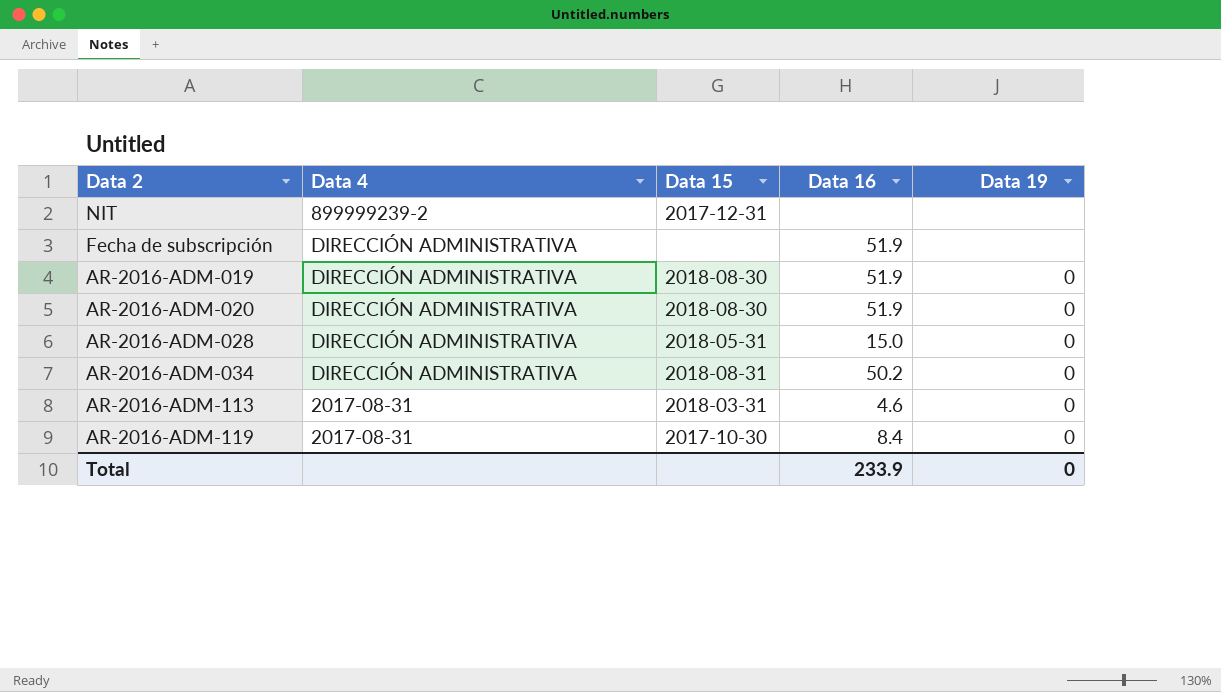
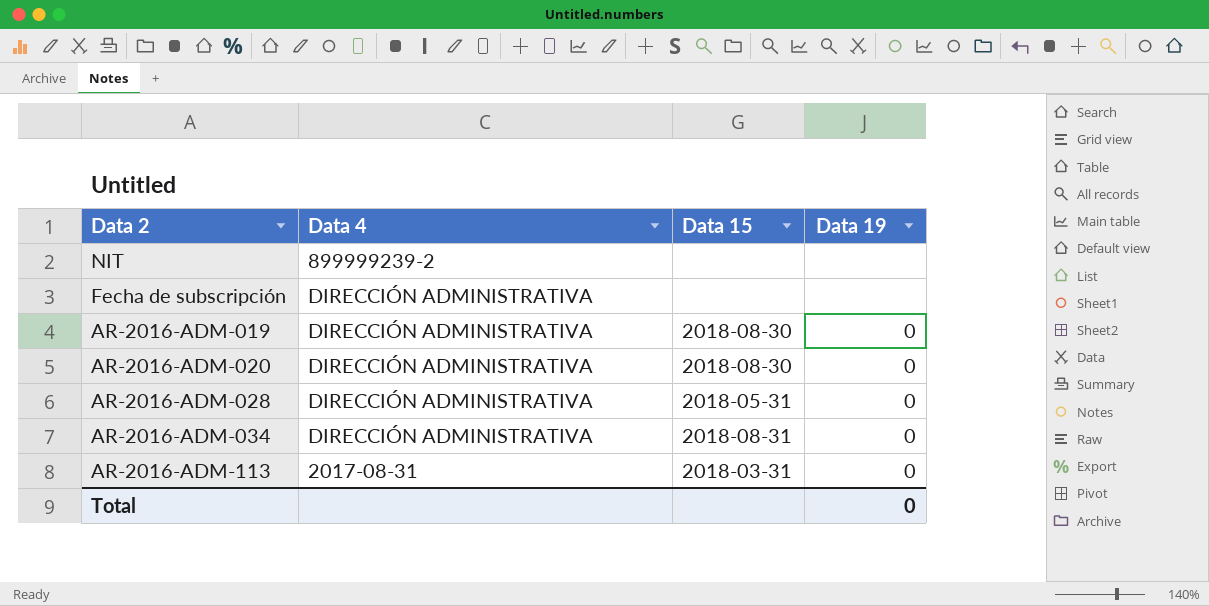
column Data 16 | position: 4 -> none
row AR-2016-ADM-119: 2017-08-31 | 2017-10-30 | 8.4 | 0 -> none
NIT | Data 15: 2017-12-31 -> none

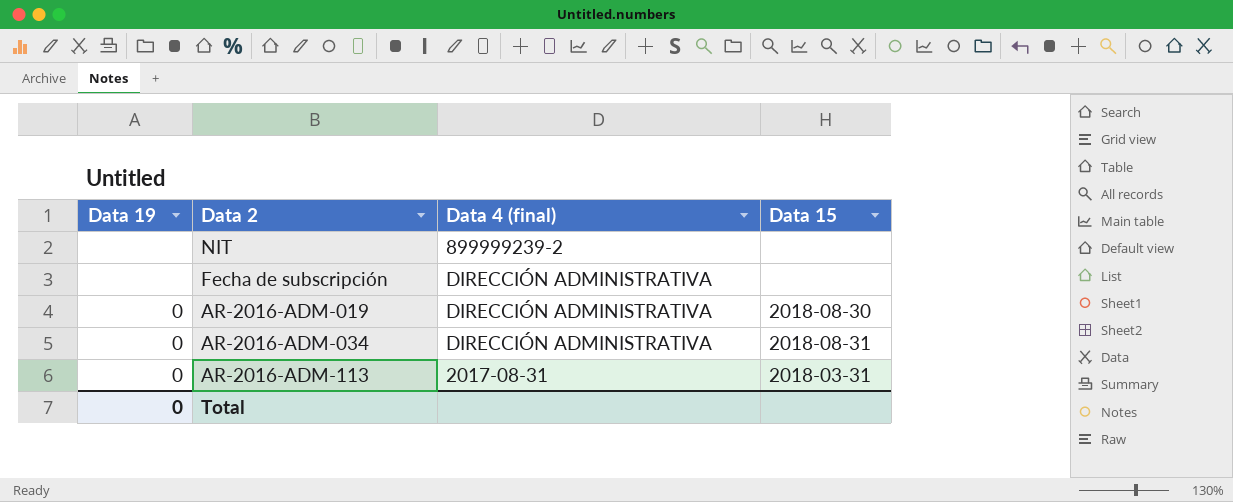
column Data 19 | position: 4 -> 1
column name: Data 4 -> Data 4 (final)
row AR-2016-ADM-020: DIRECCIÓN ADMINISTRATIVA | 2018-08-30 | 0 -> none
row AR-2016-ADM-028: DIRECCIÓN ADMINISTRATIVA | 2018-05-31 | 0 -> none

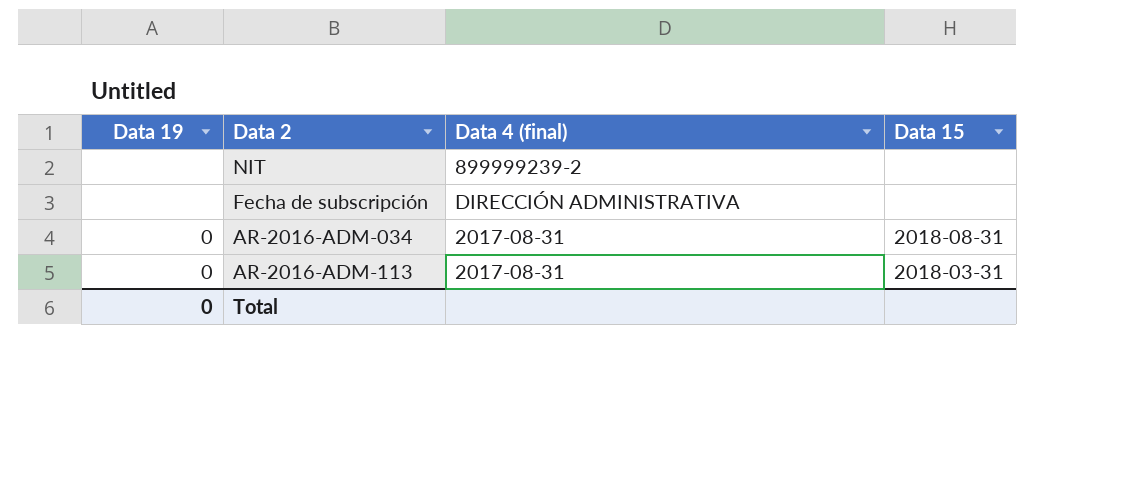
row AR-2016-ADM-019: 0 | DIRECCIÓN ADMINISTRATIVA | 2018-08-30 -> none
AR-2016-ADM-034 | Data 4 (final): DIRECCIÓN ADMINISTRATIVA -> 2017-08-31

